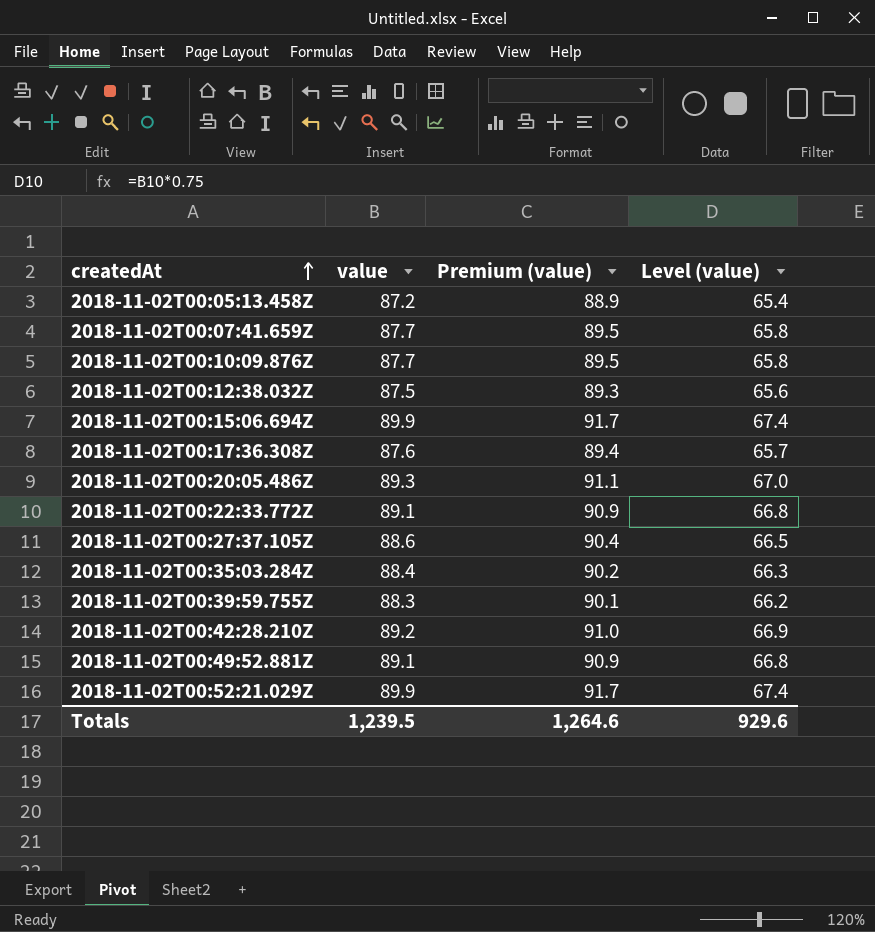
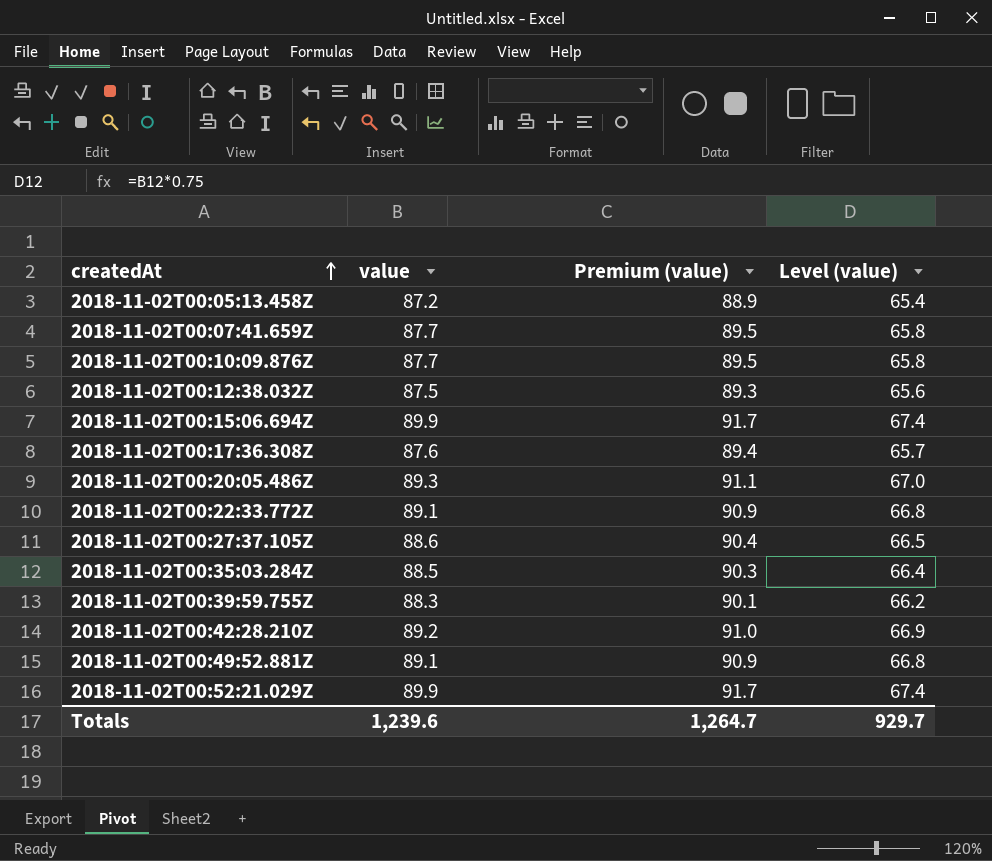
2018-11-02T00:35:03.284Z | value: 88.4 -> 88.5
2018-11-02T00:35:03.284Z | Premium (value): 90.2 -> 90.3
2018-11-02T00:35:03.284Z | Level (value): 66.3 -> 66.4
Totals | value: 1,239.5 -> 1,239.6
Totals | Premium (value): 1,264.6 -> 1,264.7
Totals | Level (value): 929.6 -> 929.7

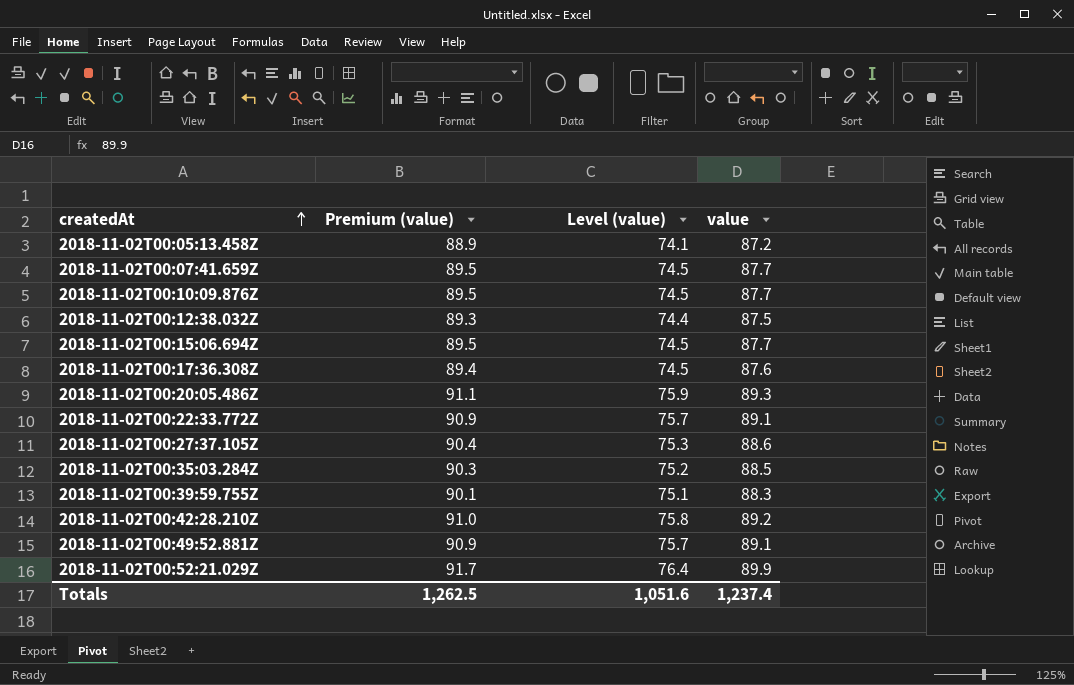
column Level (value) | formula: [value] * 0.75 -> [value] * 0.85
column value | position: 2 -> 4
2018-11-02T00:15:06.694Z | Premium (value): 91.7 -> 89.5
2018-11-02T00:15:06.694Z | value: 89.9 -> 87.7
Totals | Premium (value): 1,264.7 -> 1,262.5
Totals | Level (value): 929.7 -> 1,051.6
Totals | value: 1,239.6 -> 1,237.4

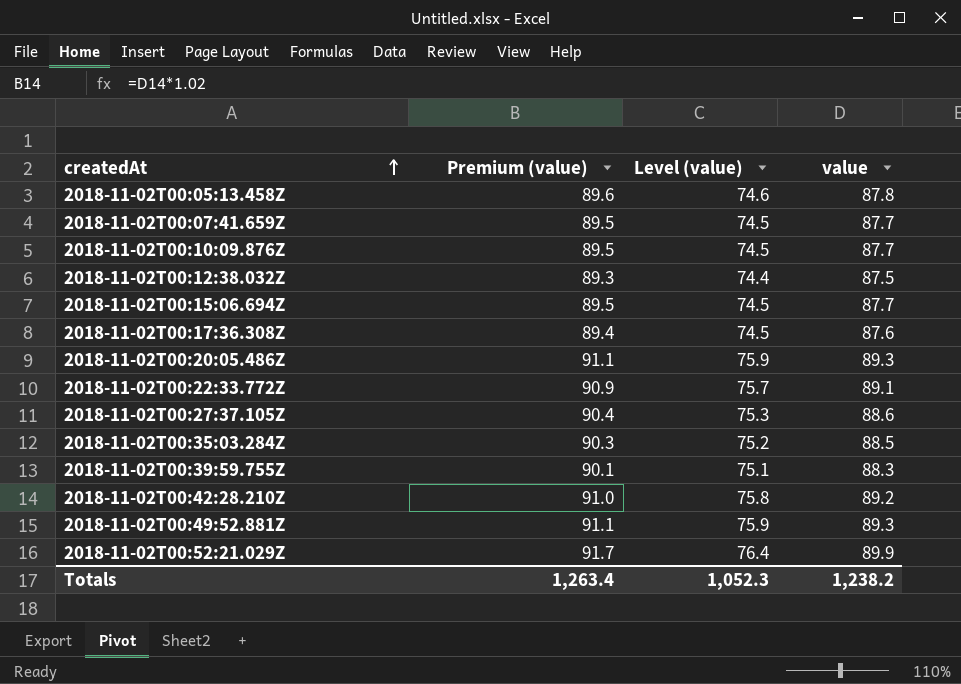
2018-11-02T00:05:13.458Z | Premium (value): 88.9 -> 89.6
2018-11-02T00:05:13.458Z | Level (value): 74.1 -> 74.6
2018-11-02T00:05:13.458Z | value: 87.2 -> 87.8
2018-11-02T00:49:52.881Z | Premium (value): 90.9 -> 91.1
2018-11-02T00:49:52.881Z | Level (value): 75.7 -> 75.9
2018-11-02T00:49:52.881Z | value: 89.1 -> 89.3
Totals | Premium (value): 1,262.5 -> 1,263.4
Totals | Level (value): 1,051.6 -> 1,052.3
Totals | value: 1,237.4 -> 1,238.2

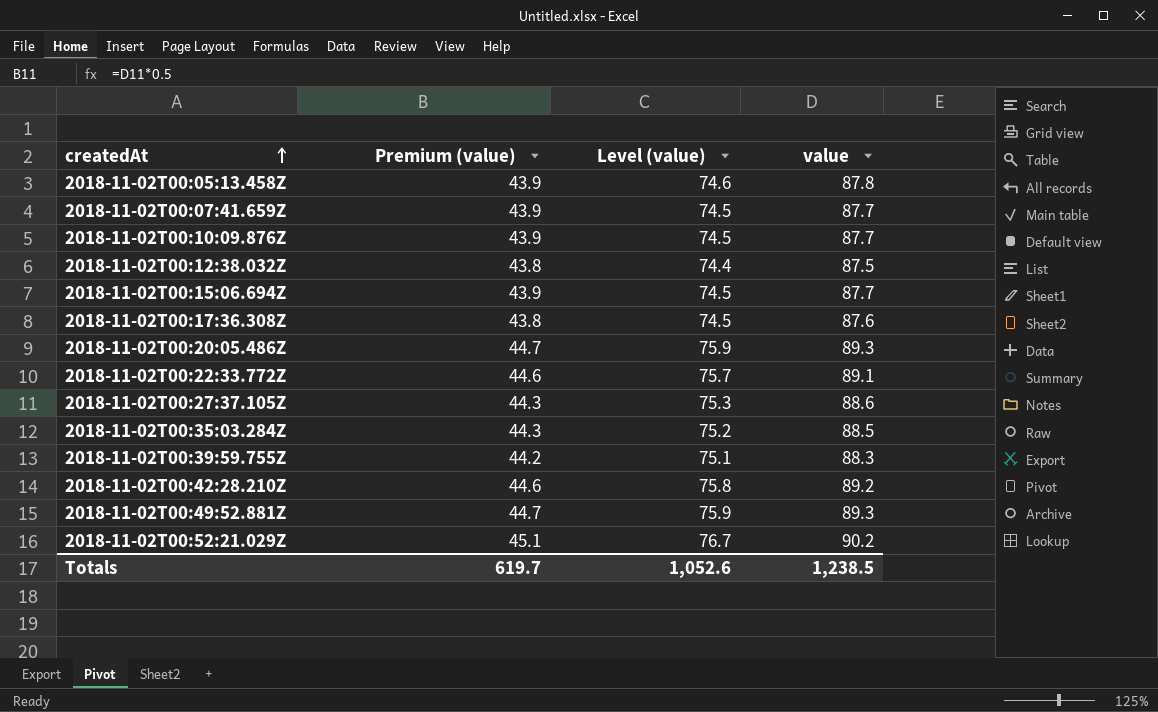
column Premium (value) | formula: [value] * 1.02 -> [value] * 0.5
2018-11-02T00:52:21.029Z | Level (value): 76.4 -> 76.7
2018-11-02T00:52:21.029Z | value: 89.9 -> 90.2
Totals | Premium (value): 1,263.4 -> 619.7
Totals | Level (value): 1,052.3 -> 1,052.6
Totals | value: 1,238.2 -> 1,238.5

